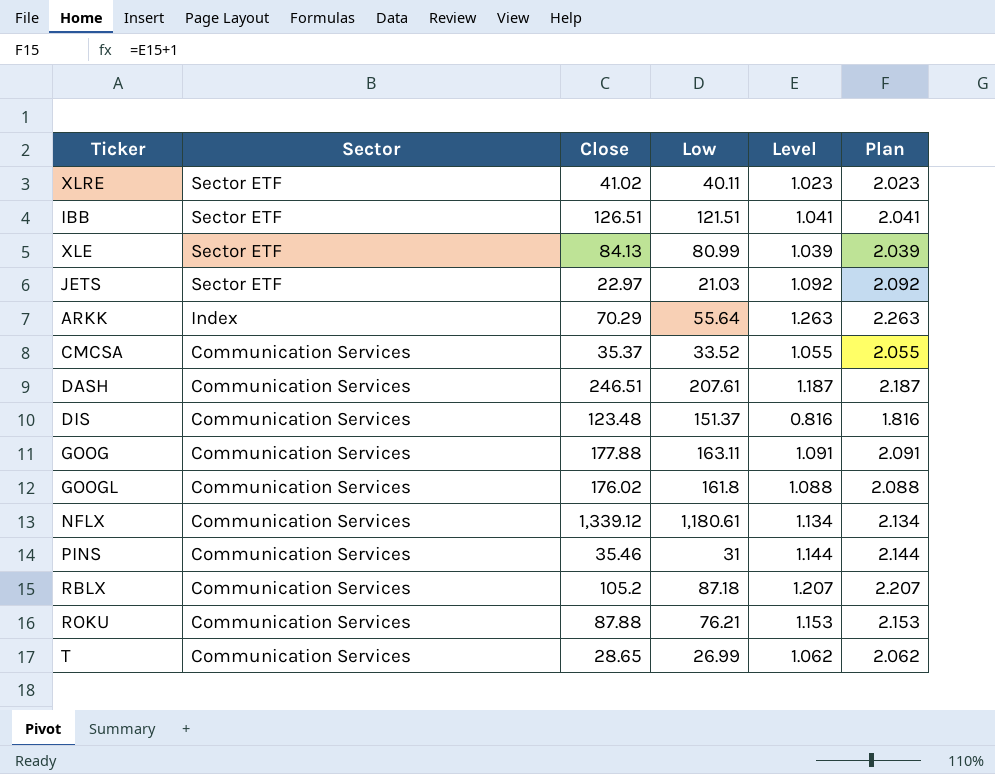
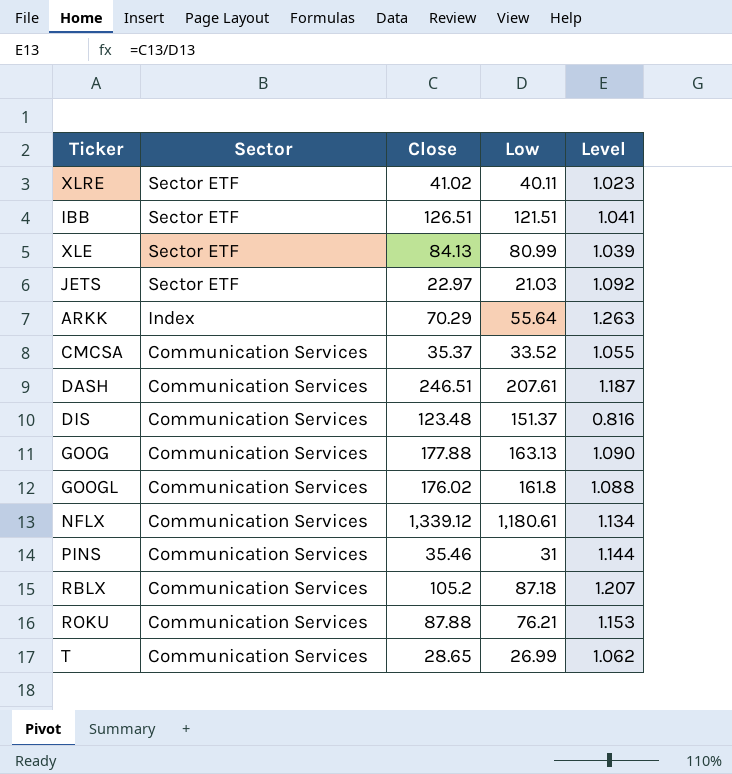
column Plan | formula: [Level] + 1 -> none
GOOG | Low: 163.11 -> 163.13
GOOG | Level: 1.091 -> 1.090

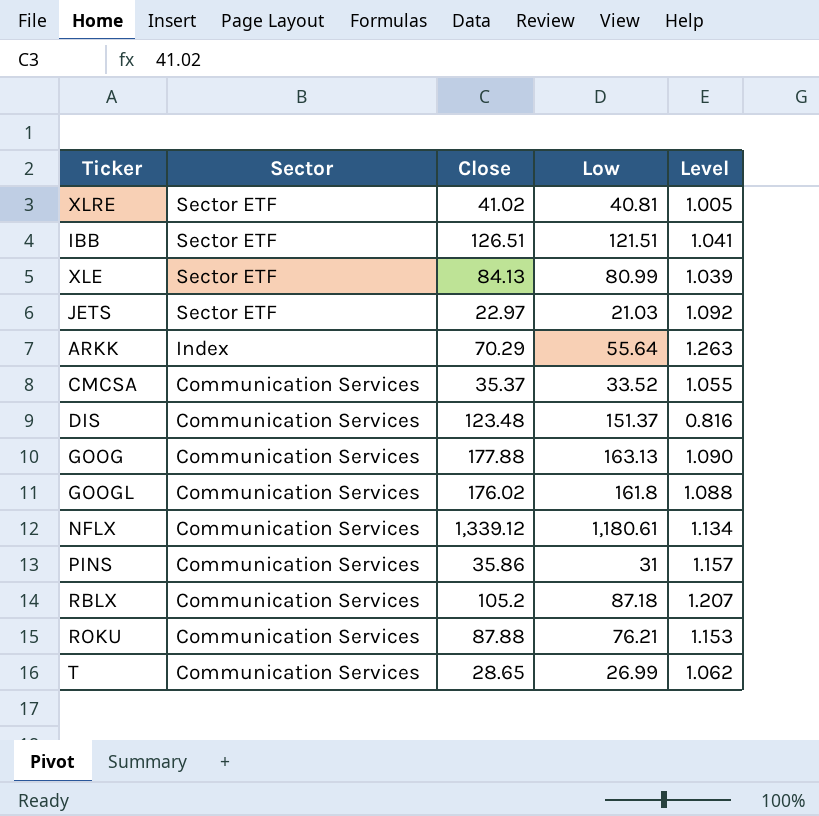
row DASH: Communication Services | 246.51 | 207.61 | 1.187 -> none
XLRE | Low: 40.11 -> 40.81
XLRE | Level: 1.023 -> 1.005
PINS | Close: 35.46 -> 35.86
PINS | Level: 1.144 -> 1.157

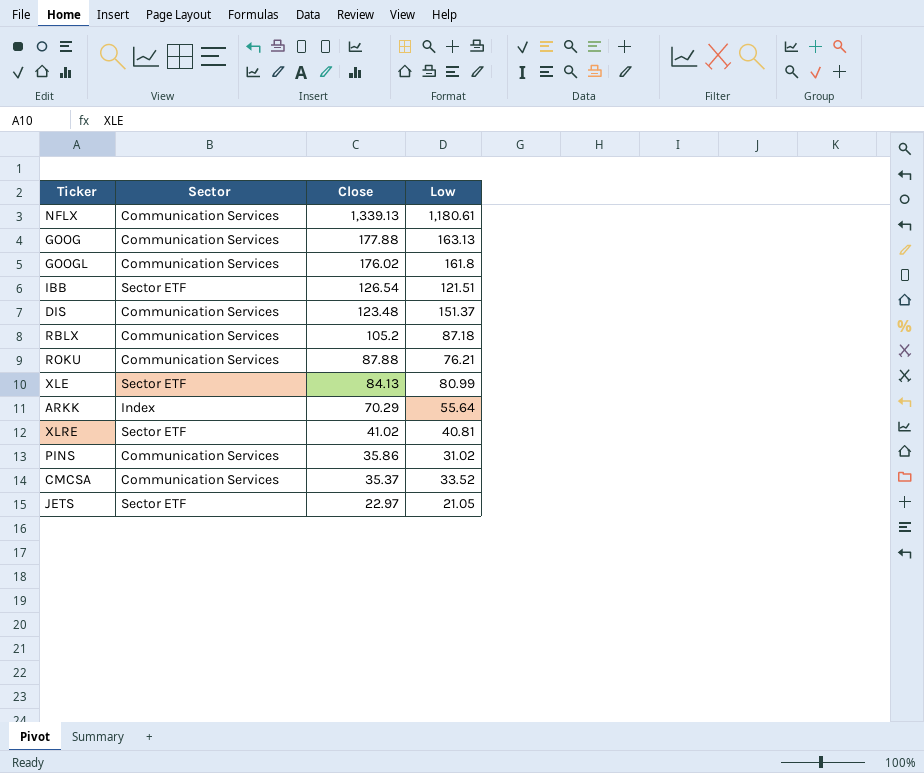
row order: Sector descending -> Close descending
column Level | formula: [Close] / [Low] -> none
row T: Communication Services | 28.65 | 26.99 | 1.062 -> none
NFLX | Close: 1,339.12 -> 1,339.13
IBB | Close: 126.51 -> 126.54
PINS | Low: 31 -> 31.02
JETS | Low: 21.03 -> 21.05

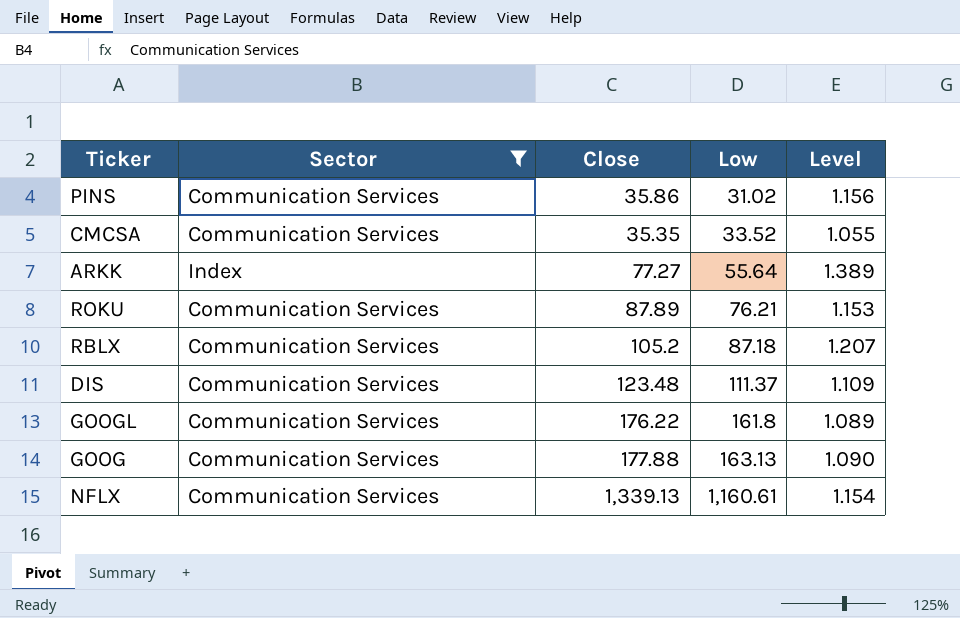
filter: none -> Sector != Sector ETF
row order: Close descending -> Low ascending
column Level | formula: none -> [Close] / [Low]
CMCSA | Close: 35.37 -> 35.35
ARKK | Close: 70.29 -> 77.27
ROKU | Close: 87.88 -> 87.89
DIS | Low: 151.37 -> 111.37
GOOGL | Close: 176.02 -> 176.22
NFLX | Low: 1,180.61 -> 1,160.61

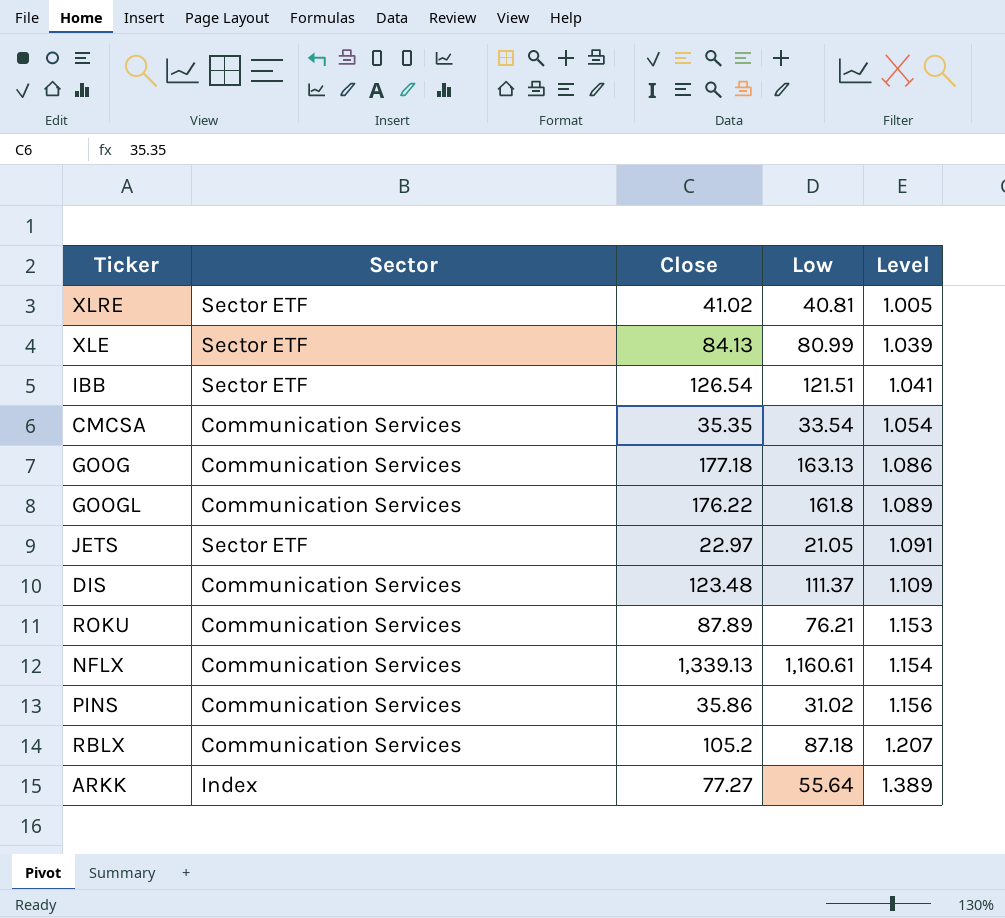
filter: Sector != Sector ETF -> none
row order: Low ascending -> Level ascending
CMCSA | Low: 33.52 -> 33.54
CMCSA | Level: 1.055 -> 1.054
GOOG | Close: 177.88 -> 177.18
GOOG | Level: 1.090 -> 1.086

